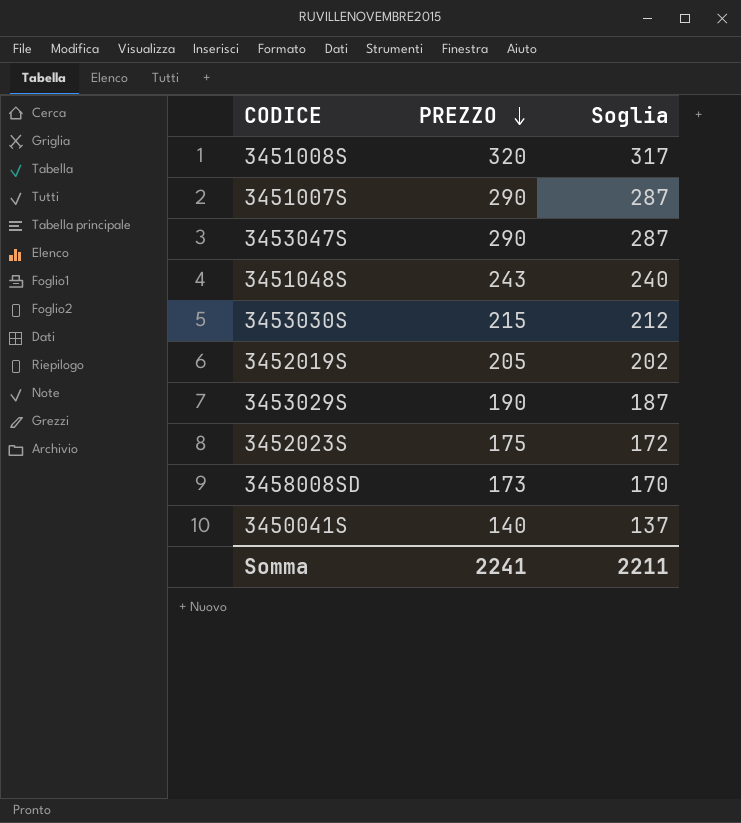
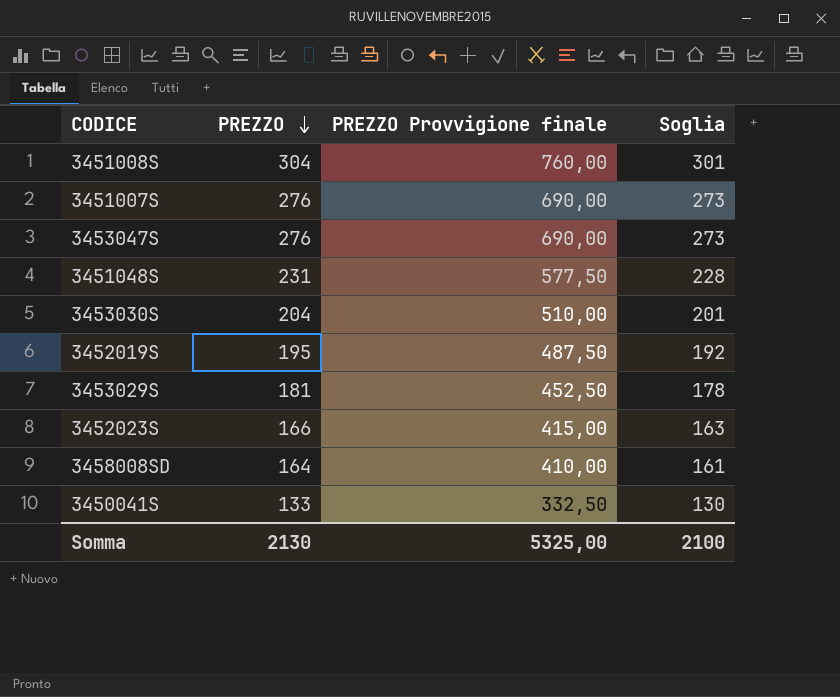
column PREZZO Provvigione finale | formula: none -> [PREZZO] * 2,5
3451008S | PREZZO: 320 -> 304
3451008S | Soglia: 317 -> 301
3451007S | PREZZO: 290 -> 276
3451007S | Soglia: 287 -> 273
3453047S | PREZZO: 290 -> 276
3453047S | Soglia: 287 -> 273
3451048S | PREZZO: 243 -> 231
3451048S | Soglia: 240 -> 228
3453030S | PREZZO: 215 -> 204
3453030S | Soglia: 212 -> 201
3452019S | PREZZO: 205 -> 195
3452019S | Soglia: 202 -> 192
3453029S | PREZZO: 190 -> 181
3453029S | Soglia: 187 -> 178
3452023S | PREZZO: 175 -> 166
3452023S | Soglia: 172 -> 163
3458008SD | PREZZO: 173 -> 164
3458008SD | Soglia: 170 -> 161
3450041S | PREZZO: 140 -> 133
3450041S | Soglia: 137 -> 130
Somma | PREZZO: 2241 -> 2130
Somma | Soglia: 2211 -> 2100

